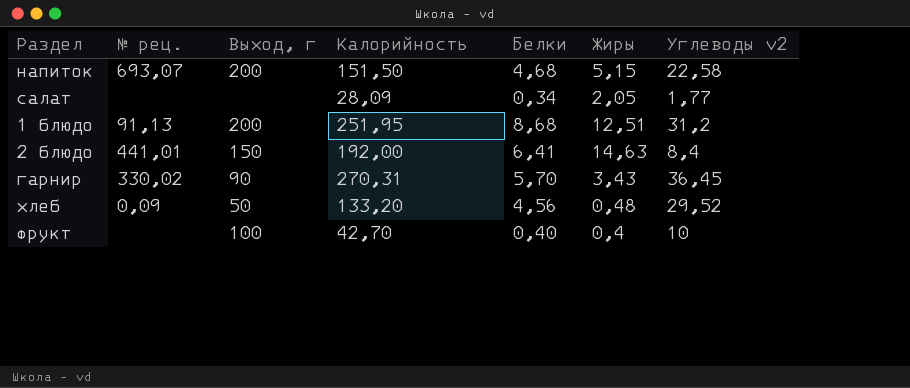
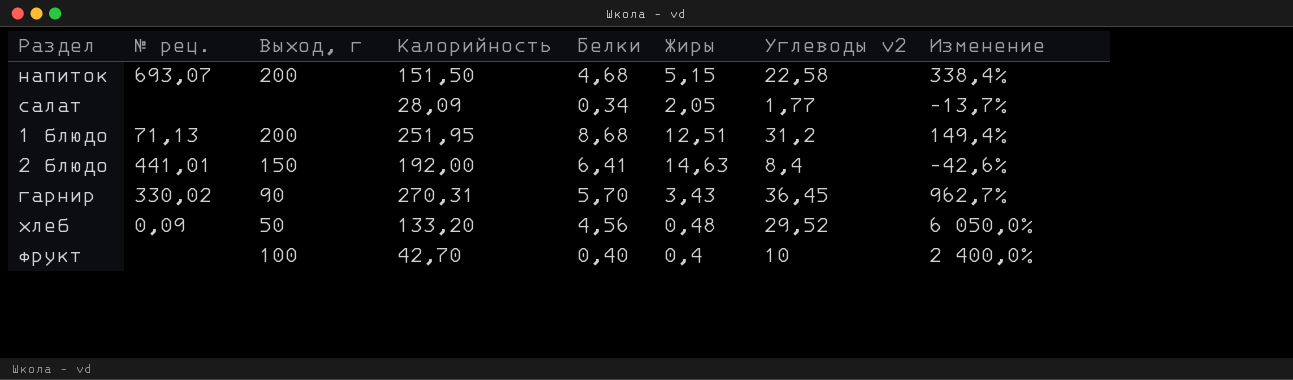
column Изменение | formula: none -> ([Углеводы v2] - [Жиры]) / [Жиры]
1 блюдо | № рец.: 91,13 -> 71,13

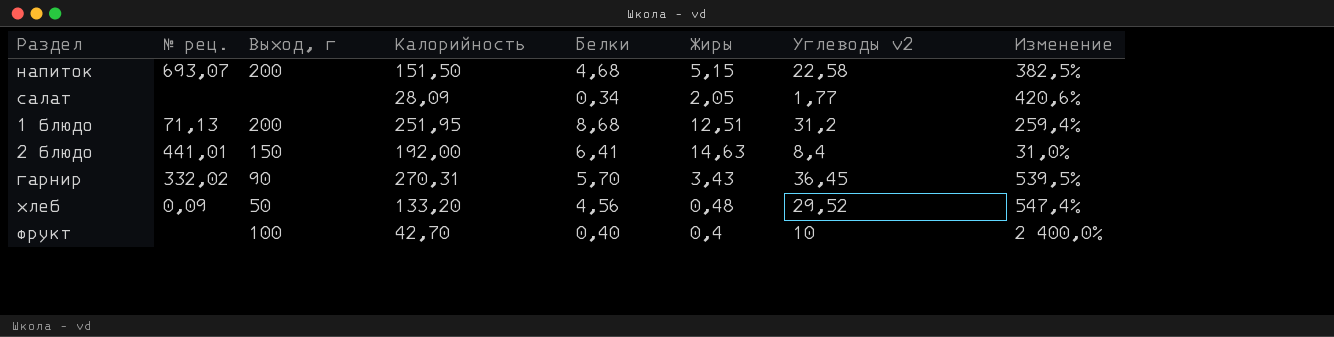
column Изменение | formula: ([Углеводы v2] - [Жиры]) / [Жиры] -> ([Углеводы v2] - [Белки]) / [Белки]
гарнир | № рец.: 330,02 -> 332,02

